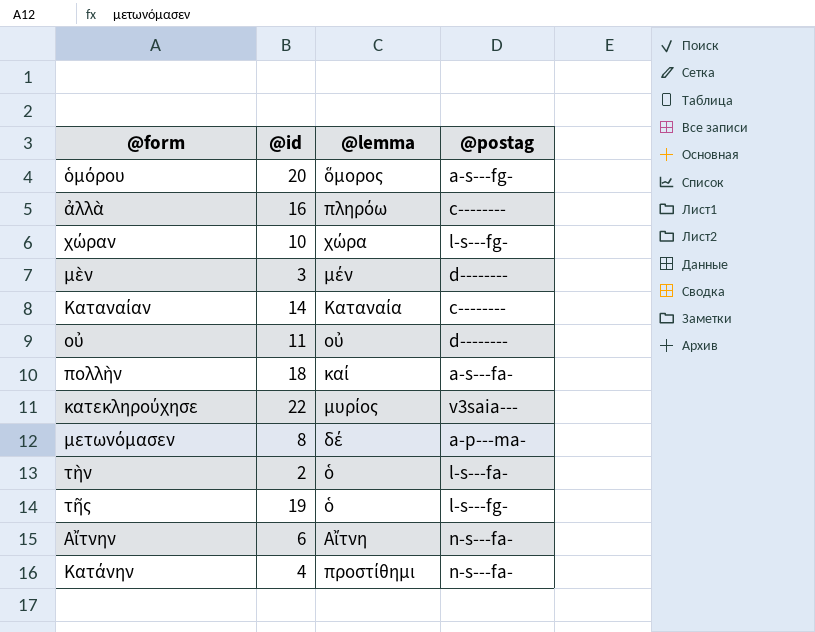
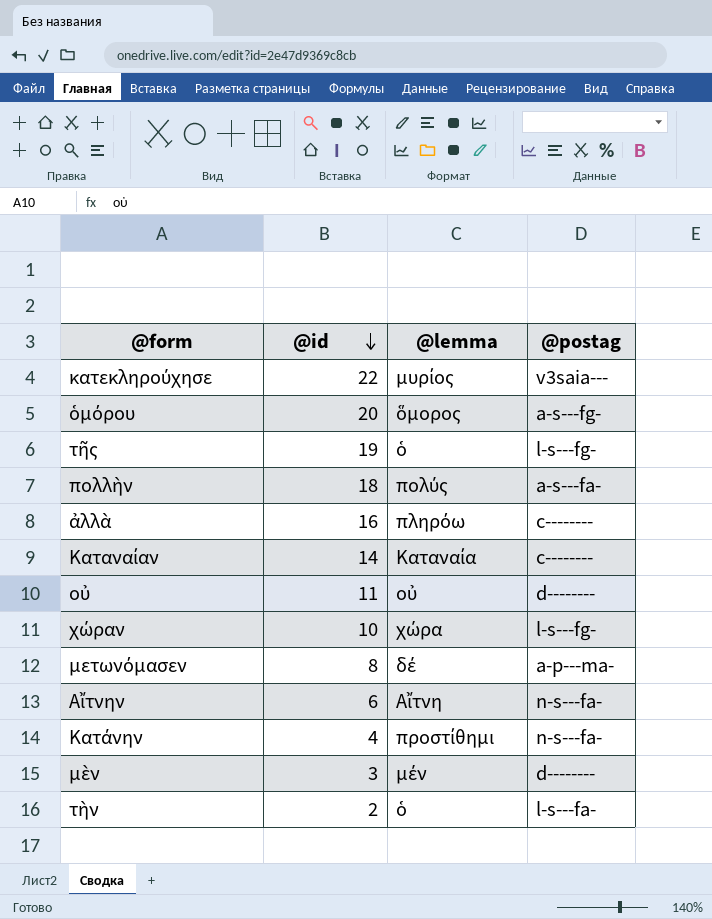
row order: none -> @id descending
πολλὴν | @lemma: καί -> πολύς

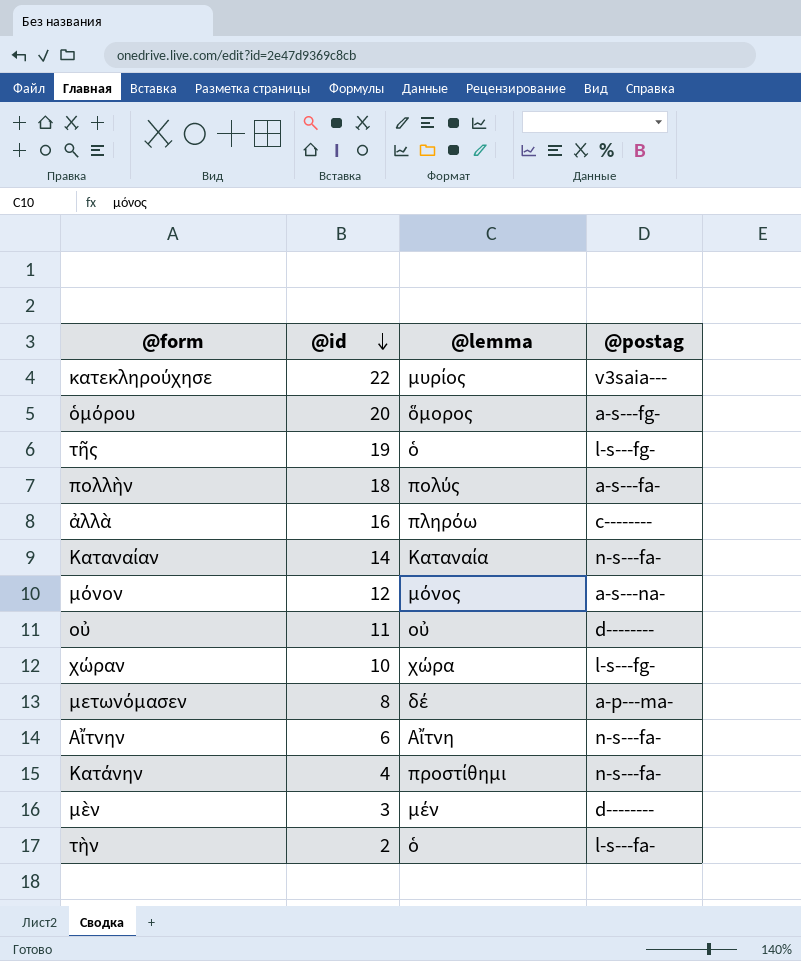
Καταναίαν | @postag: c-------- -> n-s---fa-
row μόνον: none -> 12 | μόνος | a-s---na-

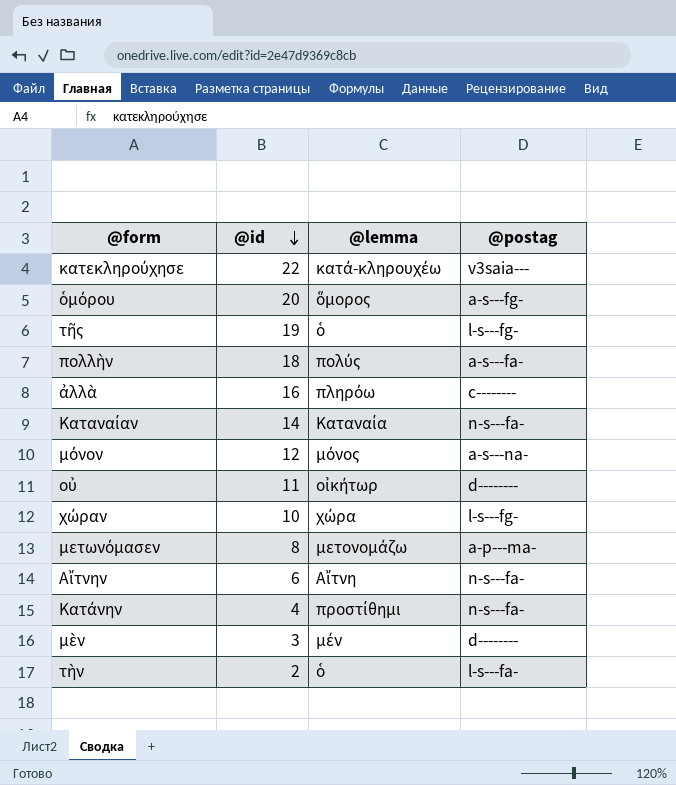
κατεκληρούχησε | @lemma: μυρίος -> κατά-κληρουχέω
οὐ | @lemma: οὐ -> οἰκήτωρ
μετωνόμασεν | @lemma: δέ -> μετονομάζω

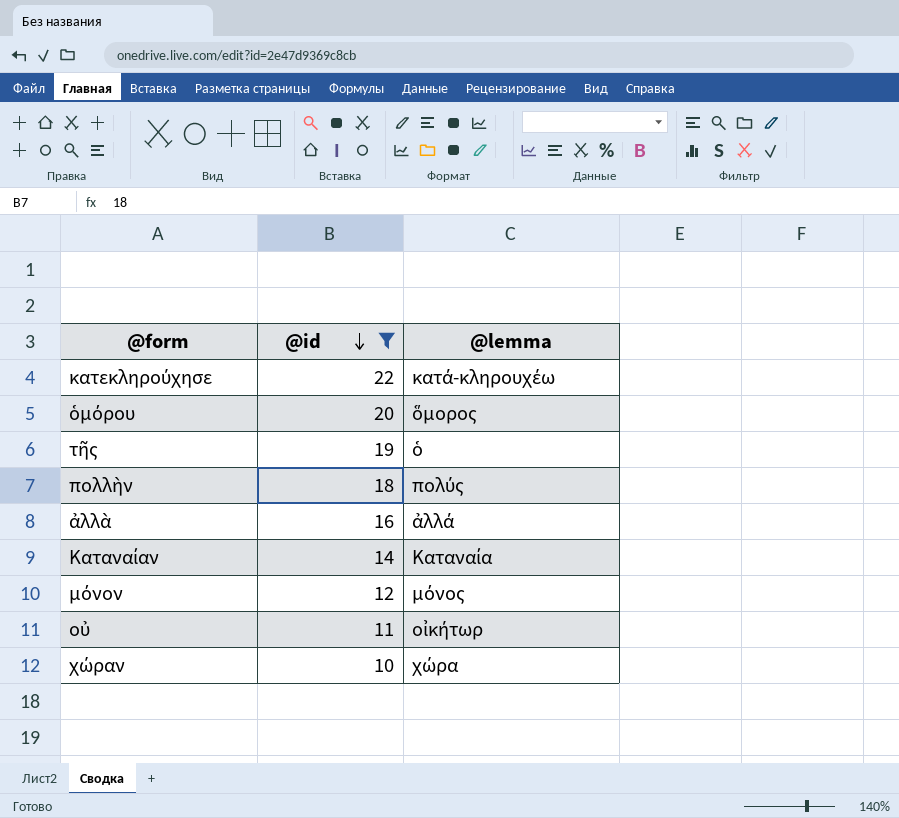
filter: none -> @id >= 10
column @postag | position: 4 -> none
ἀλλὰ | @lemma: πληρόω -> ἀλλά

